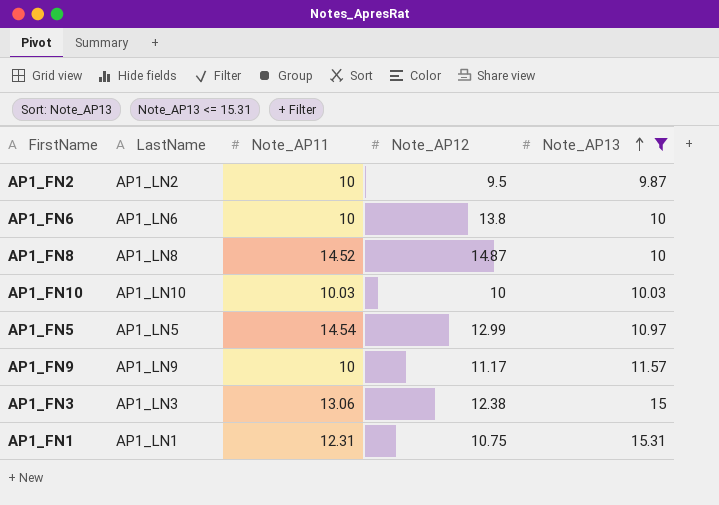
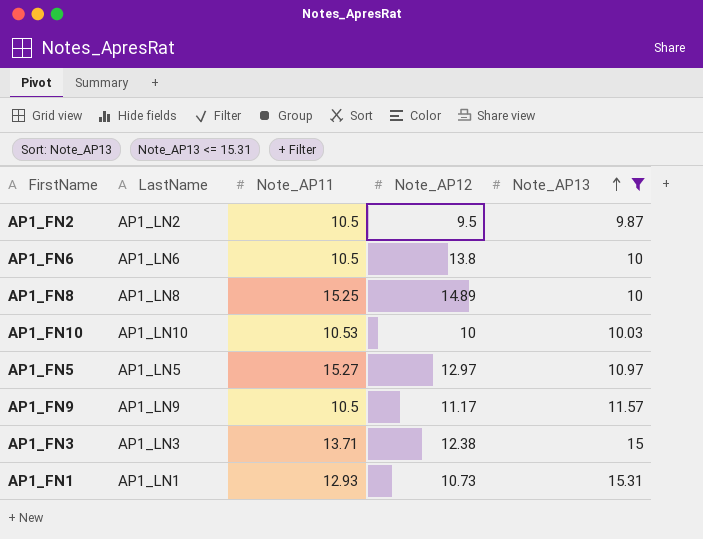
AP1_FN2 | Note_AP11: 10 -> 10.5
AP1_FN6 | Note_AP11: 10 -> 10.5
AP1_FN8 | Note_AP11: 14.52 -> 15.25
AP1_FN8 | Note_AP12: 14.87 -> 14.89
AP1_FN10 | Note_AP11: 10.03 -> 10.53
AP1_FN5 | Note_AP11: 14.54 -> 15.27
AP1_FN5 | Note_AP12: 12.99 -> 12.97
AP1_FN9 | Note_AP11: 10 -> 10.5
AP1_FN3 | Note_AP11: 13.06 -> 13.71
AP1_FN1 | Note_AP11: 12.31 -> 12.93
AP1_FN1 | Note_AP12: 10.75 -> 10.73

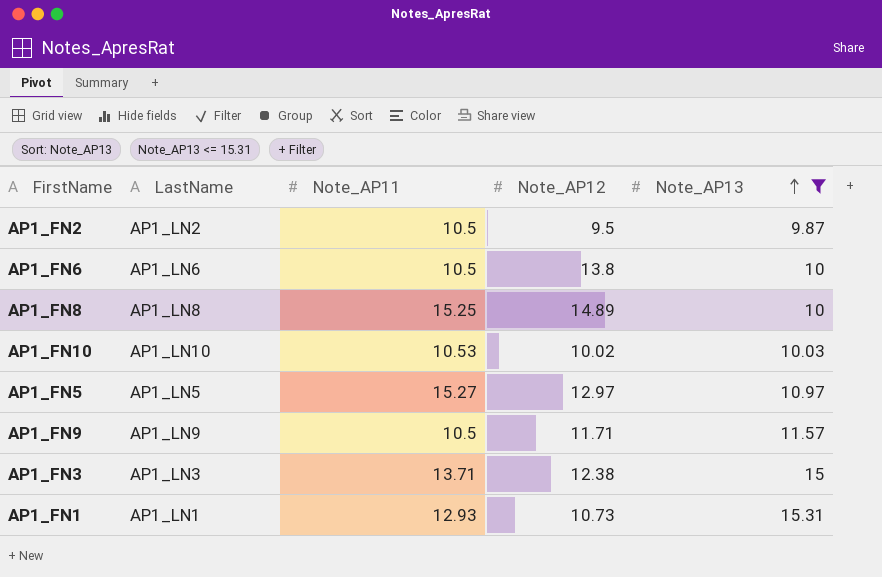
AP1_FN10 | Note_AP12: 10 -> 10.02
AP1_FN9 | Note_AP12: 11.17 -> 11.71

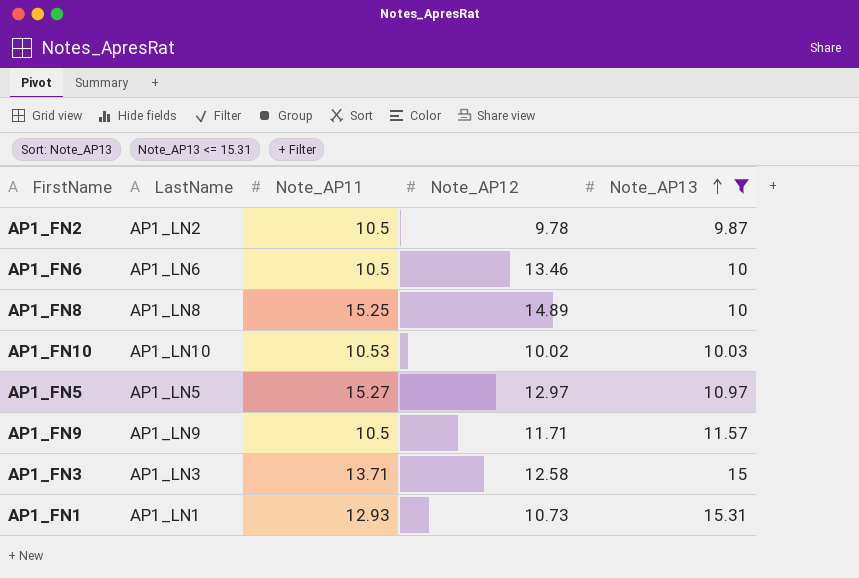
AP1_FN2 | Note_AP12: 9.5 -> 9.78
AP1_FN6 | Note_AP12: 13.8 -> 13.46
AP1_FN3 | Note_AP12: 12.38 -> 12.58

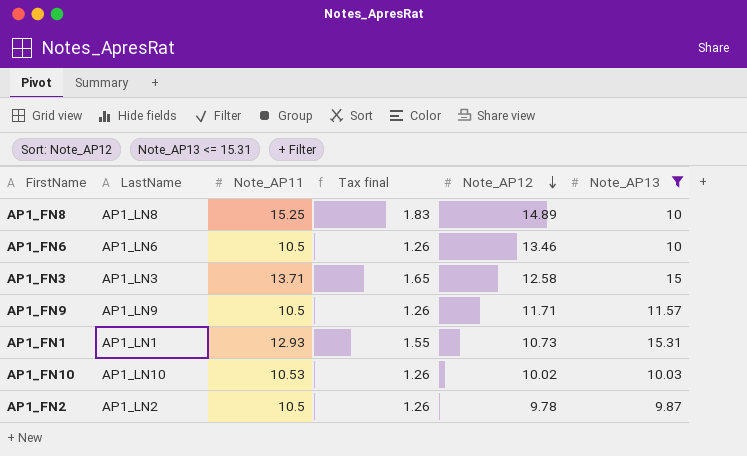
row order: Note_AP13 ascending -> Note_AP12 descending
column Tax final | formula: none -> [Note_AP11] * 0.12
row AP1_FN5: AP1_LN5 | 15.27 | 12.97 | 10.97 -> none

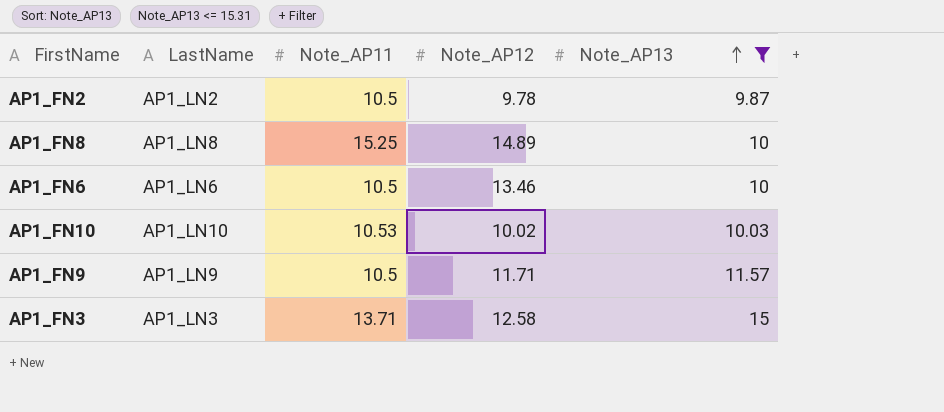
row order: Note_AP12 descending -> Note_AP13 ascending
column Tax final | formula: [Note_AP11] * 0.12 -> none
row AP1_FN1: AP1_LN1 | 12.93 | 1.55 | 10.73 | 15.31 -> none

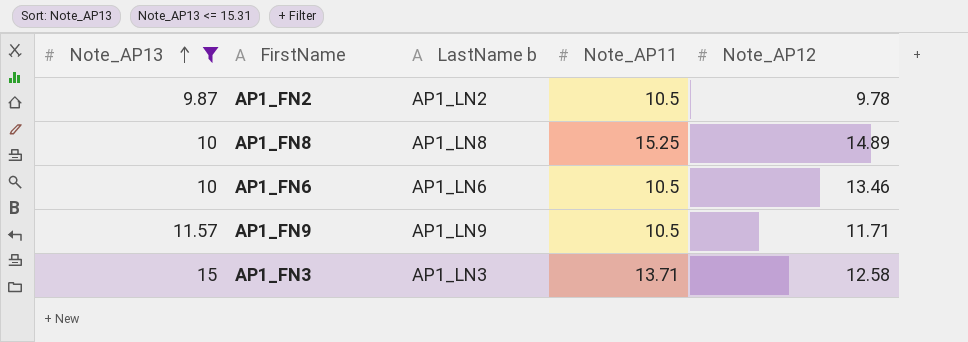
column Note_AP13 | position: 5 -> 1
column name: LastName -> LastName b
row AP1_FN10: AP1_LN10 | 10.53 | 10.02 | 10.03 -> none

